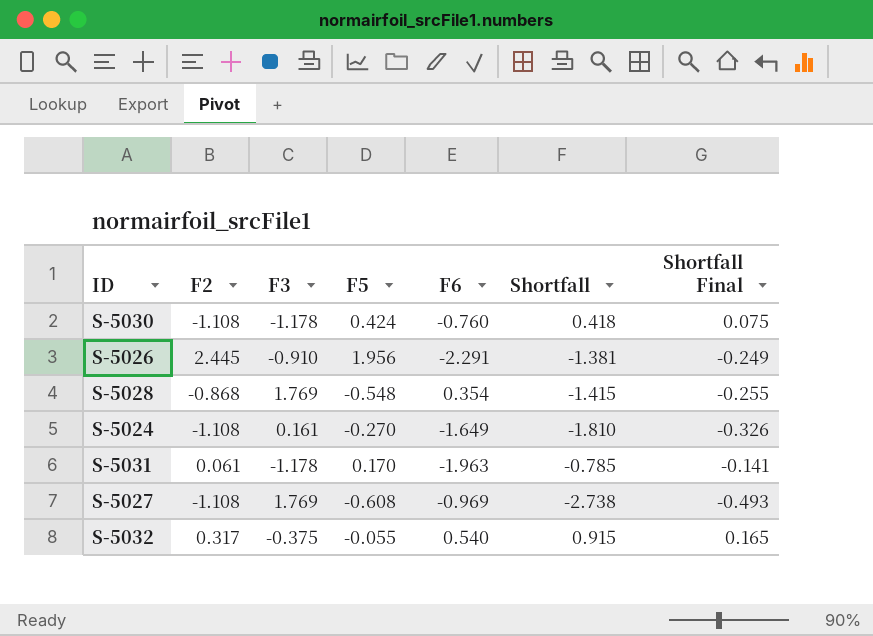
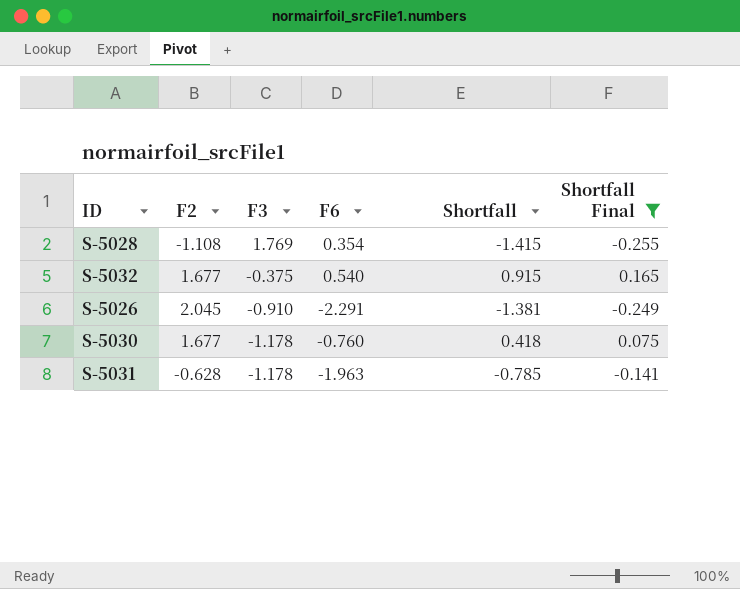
filter: none -> Shortfall Final >= -0.255
row order: none -> F3 descending
column F5 | position: 4 -> none
S-5028 | F2: -0.868 -> -1.108
S-5032 | F2: 0.317 -> 1.677
S-5026 | F2: 2.445 -> 2.045
S-5030 | F2: -1.108 -> 1.677
S-5031 | F2: 0.061 -> -0.628

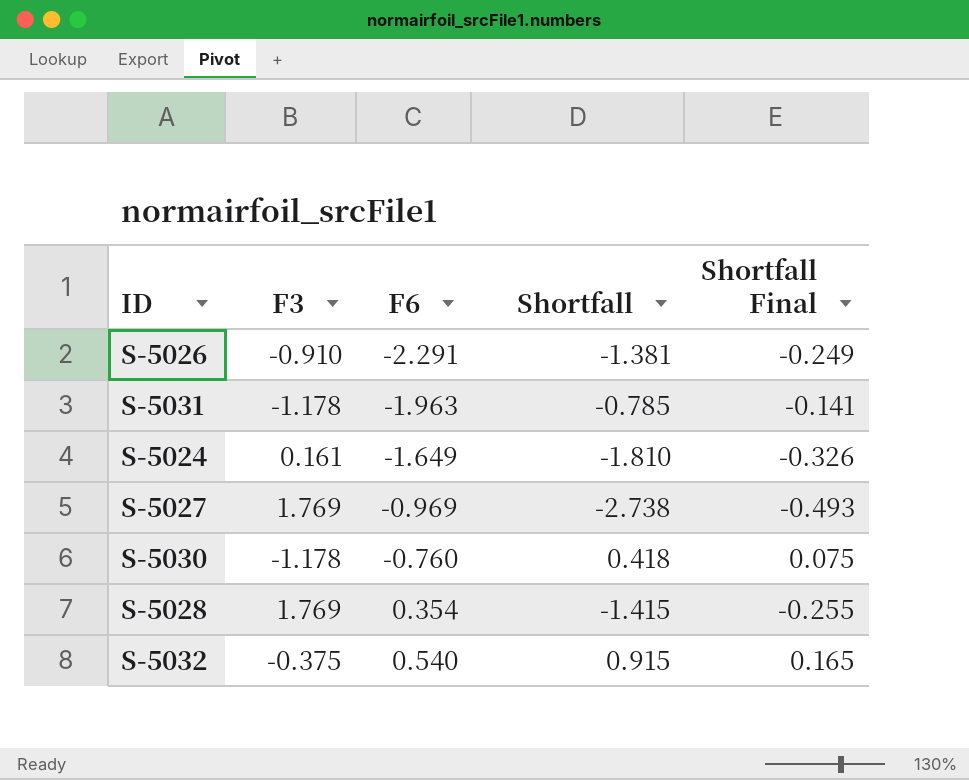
filter: Shortfall Final >= -0.255 -> none
row order: F3 descending -> F6 ascending
column F2 | position: 2 -> none

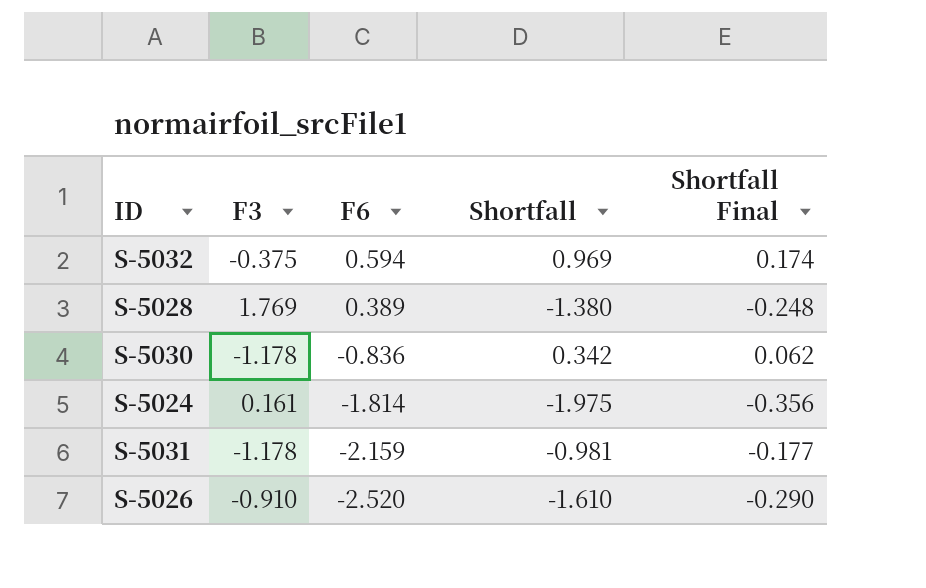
row order: F6 ascending -> F6 descending
row S-5027: 1.769 | -0.969 | -2.738 | -0.493 -> none
S-5032 | F6: 0.540 -> 0.594
S-5032 | Shortfall: 0.915 -> 0.969
S-5032 | Shortfall Final: 0.165 -> 0.174
S-5028 | F6: 0.354 -> 0.389
S-5028 | Shortfall: -1.415 -> -1.380
S-5028 | Shortfall Final: -0.255 -> -0.248
S-5030 | F6: -0.760 -> -0.836
S-5030 | Shortfall: 0.418 -> 0.342
S-5030 | Shortfall Final: 0.075 -> 0.062
S-5024 | F6: -1.649 -> -1.814
S-5024 | Shortfall: -1.810 -> -1.975
S-5024 | Shortfall Final: -0.326 -> -0.356
S-5031 | F6: -1.963 -> -2.159
S-5031 | Shortfall: -0.785 -> -0.981
S-5031 | Shortfall Final: -0.141 -> -0.177
S-5026 | F6: -2.291 -> -2.520
S-5026 | Shortfall: -1.381 -> -1.610
S-5026 | Shortfall Final: -0.249 -> -0.290

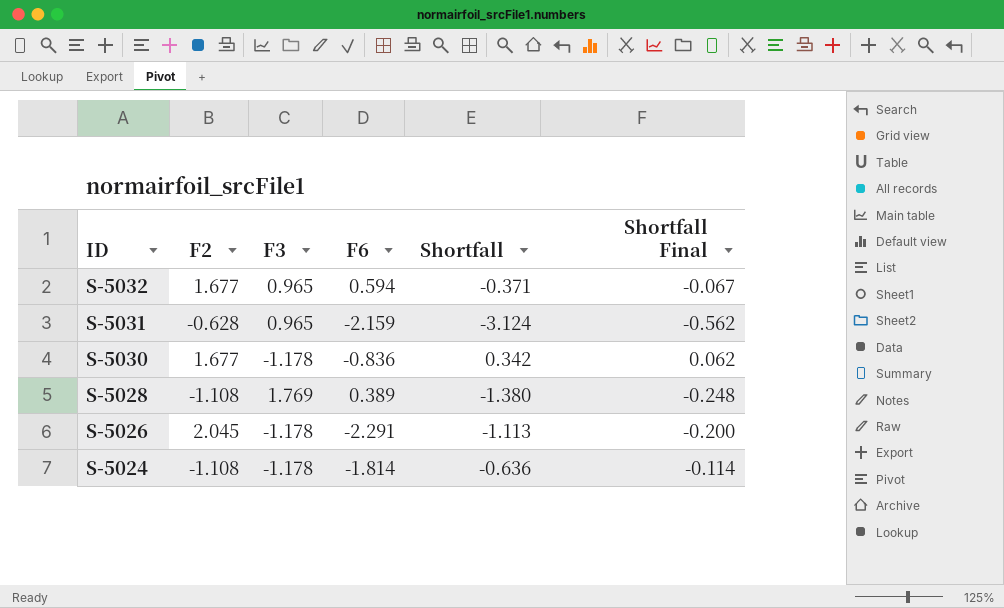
row order: F6 descending -> ID descending
column F2 | position: none -> 2
S-5032 | F3: -0.375 -> 0.965
S-5032 | Shortfall: 0.969 -> -0.371
S-5032 | Shortfall Final: 0.174 -> -0.067
S-5031 | F3: -1.178 -> 0.965
S-5031 | Shortfall: -0.981 -> -3.124
S-5031 | Shortfall Final: -0.177 -> -0.562
S-5026 | F3: -0.910 -> -1.178
S-5026 | F6: -2.520 -> -2.291
S-5026 | Shortfall: -1.610 -> -1.113
S-5026 | Shortfall Final: -0.290 -> -0.200
S-5024 | F3: 0.161 -> -1.178
S-5024 | Shortfall: -1.975 -> -0.636
S-5024 | Shortfall Final: -0.356 -> -0.114

